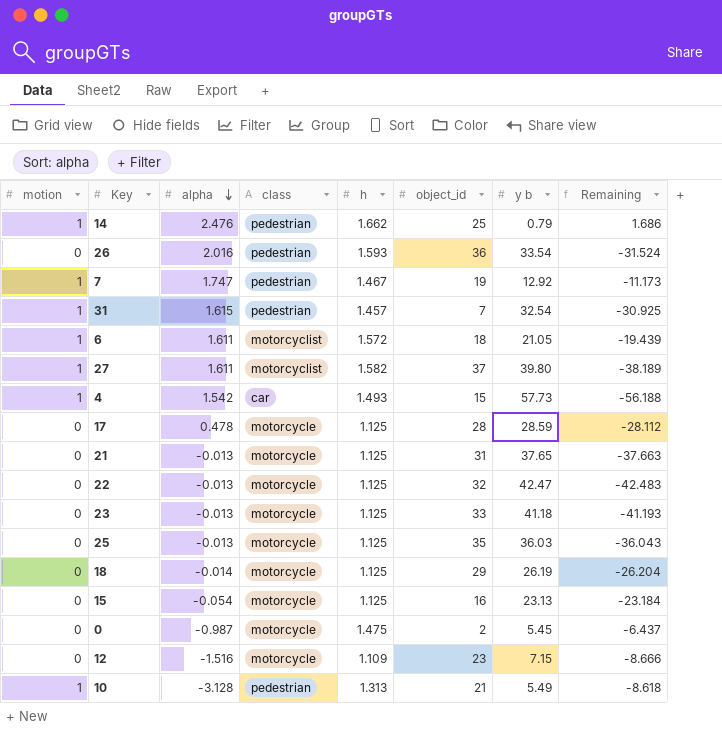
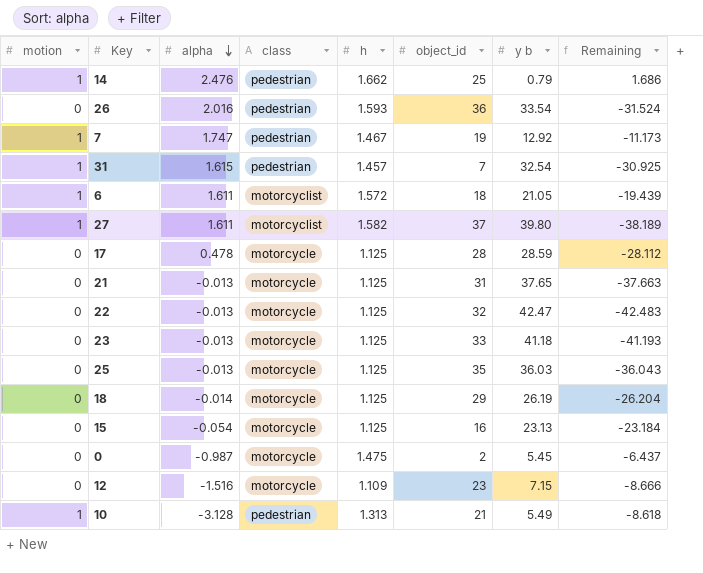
row 4: 1 | 1.542 | car | 1.493 | 15 | 57.73 | -56.188 -> none

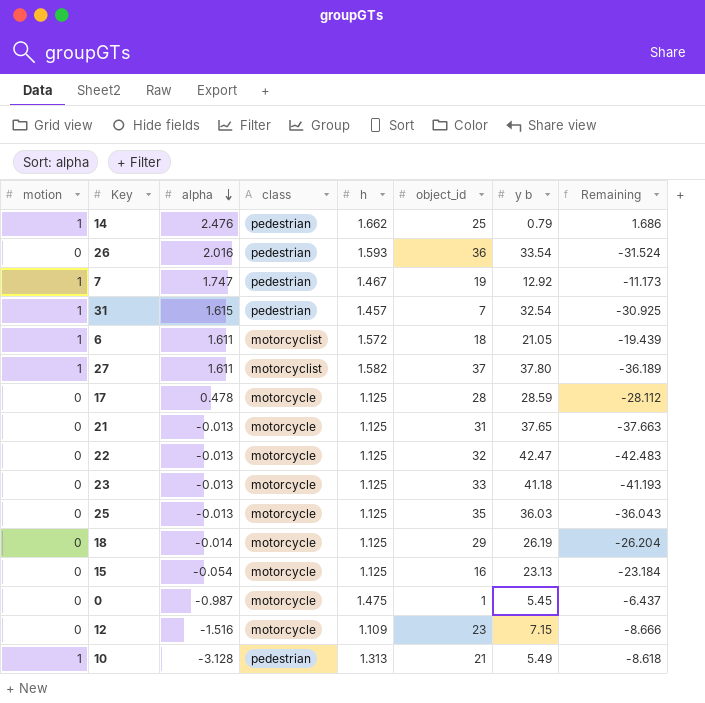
27 | y b: 39.80 -> 37.80
27 | Remaining: -38.189 -> -36.189
0 | object_id: 2 -> 1

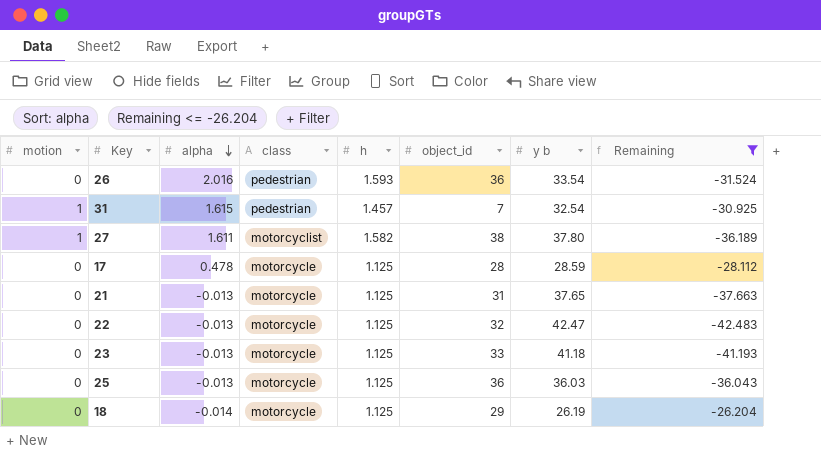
filter: none -> Remaining <= -26.204
27 | object_id: 37 -> 38
25 | object_id: 35 -> 36

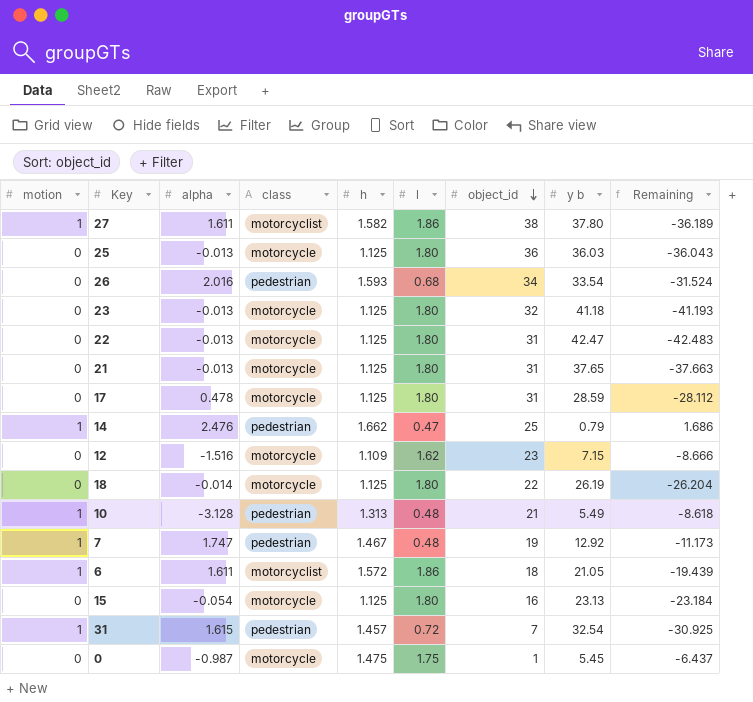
filter: Remaining <= -26.204 -> none
row order: alpha descending -> object_id descending
column l | position: none -> 6
26 | object_id: 36 -> 34
23 | object_id: 33 -> 32
22 | object_id: 32 -> 31
17 | object_id: 28 -> 31
18 | object_id: 29 -> 22

